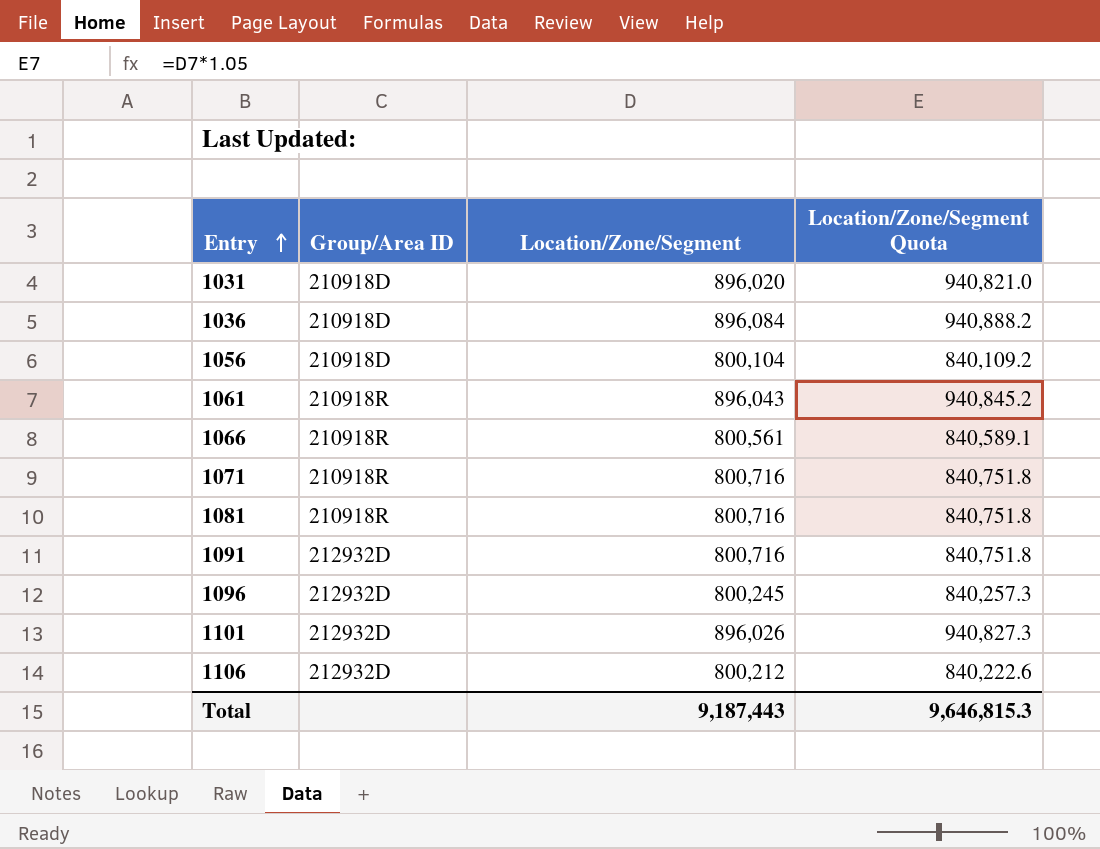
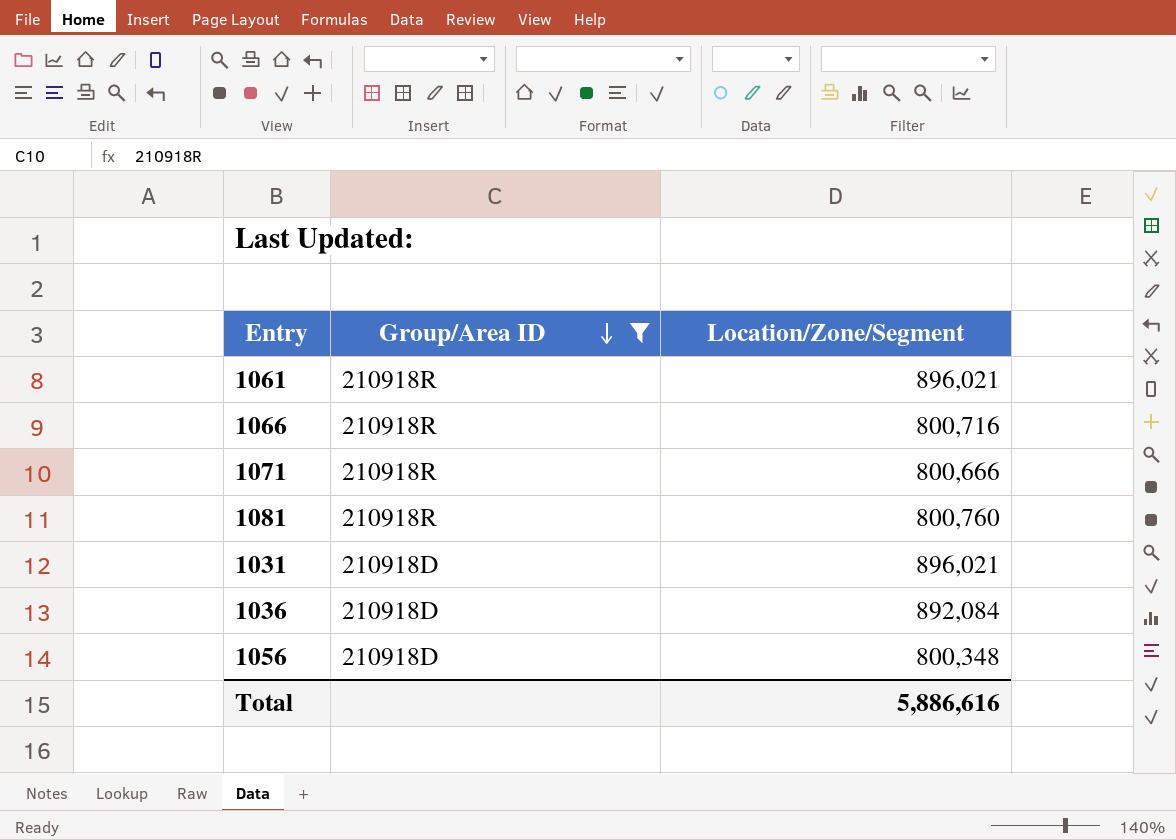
filter: none -> Group/Area ID != 212932D
row order: Entry ascending -> Group/Area ID descending
column Location/Zone/Segment Quota | formula: [Location/Zone/Segment] * 1.05 -> none
1061 | Location/Zone/Segment: 896,043 -> 896,021
1066 | Location/Zone/Segment: 800,561 -> 800,716
1071 | Location/Zone/Segment: 800,716 -> 800,666
1081 | Location/Zone/Segment: 800,716 -> 800,760
1031 | Location/Zone/Segment: 896,020 -> 896,021
1036 | Location/Zone/Segment: 896,084 -> 892,084
1056 | Location/Zone/Segment: 800,104 -> 800,348
Total | Location/Zone/Segment: 9,187,443 -> 5,886,616

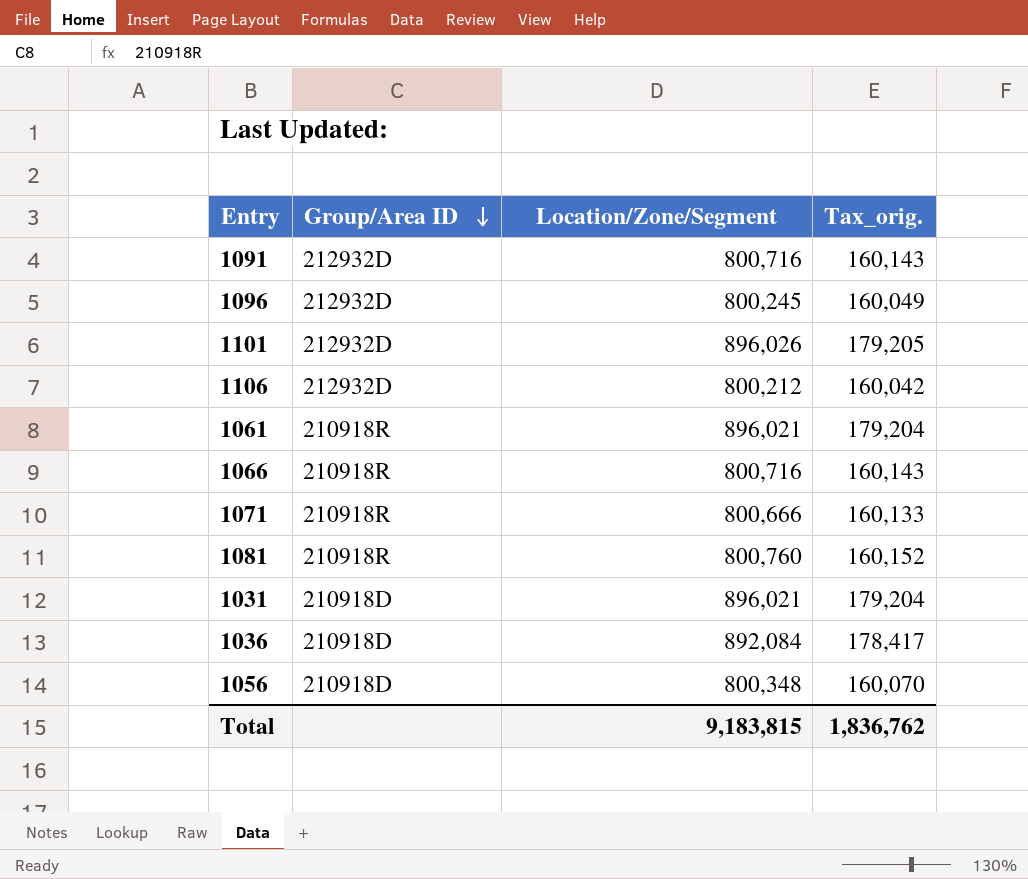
filter: Group/Area ID != 212932D -> none
column Tax_orig. | formula: none -> [Location/Zone/Segment] * 0.2
Total | Location/Zone/Segment: 5,886,616 -> 9,183,815

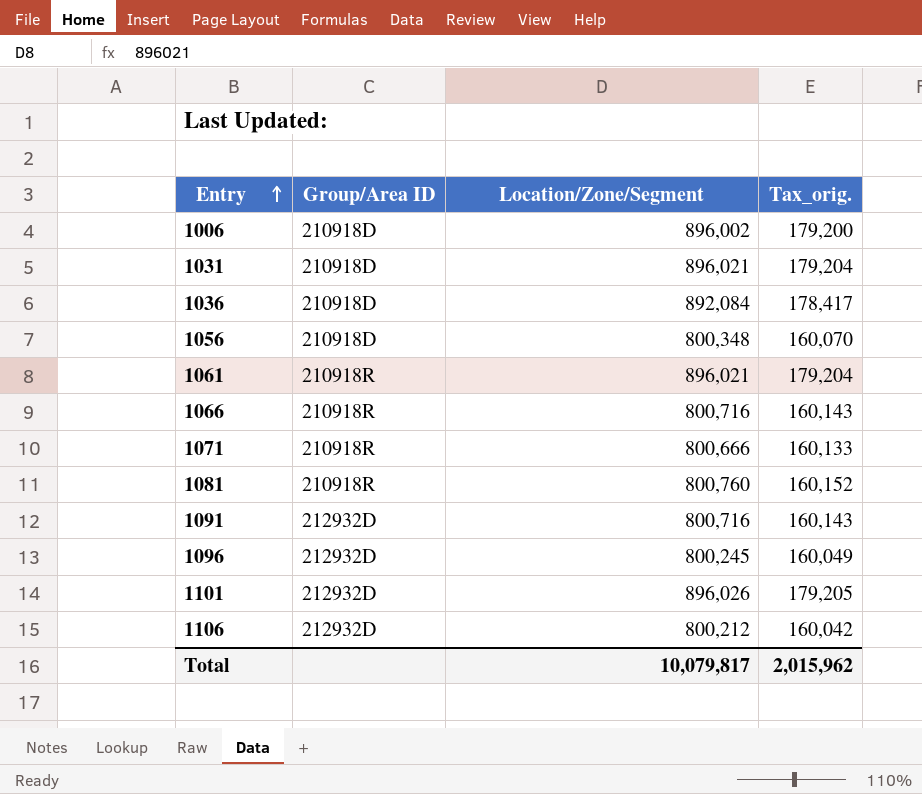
row order: Group/Area ID descending -> Entry ascending
row 1006: none -> 210918D | 896,002 | 179,200
Total | Location/Zone/Segment: 9,183,815 -> 10,079,817
Total | Tax_orig.: 1,836,762 -> 2,015,962

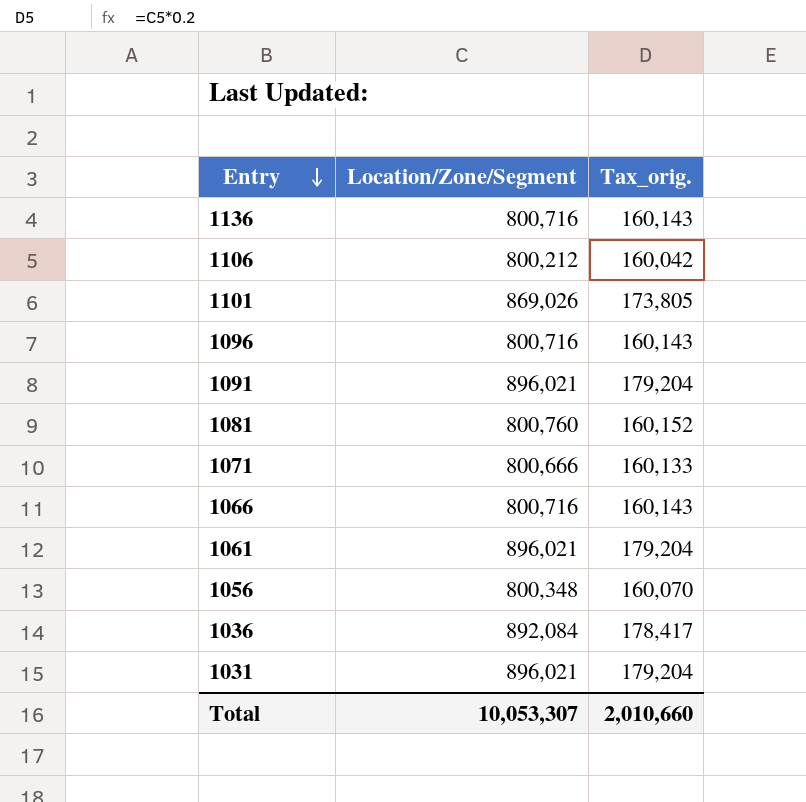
row order: Entry ascending -> Entry descending
column Group/Area ID | position: 2 -> none
row 1006: 210918D | 896,002 | 179,200 -> none
row 1136: none -> 800,716 | 160,143
1101 | Location/Zone/Segment: 896,026 -> 869,026
1101 | Tax_orig.: 179,205 -> 173,805
1096 | Location/Zone/Segment: 800,245 -> 800,716
1096 | Tax_orig.: 160,049 -> 160,143
1091 | Location/Zone/Segment: 800,716 -> 896,021
1091 | Tax_orig.: 160,143 -> 179,204
Total | Location/Zone/Segment: 10,079,817 -> 10,053,307
Total | Tax_orig.: 2,015,962 -> 2,010,660

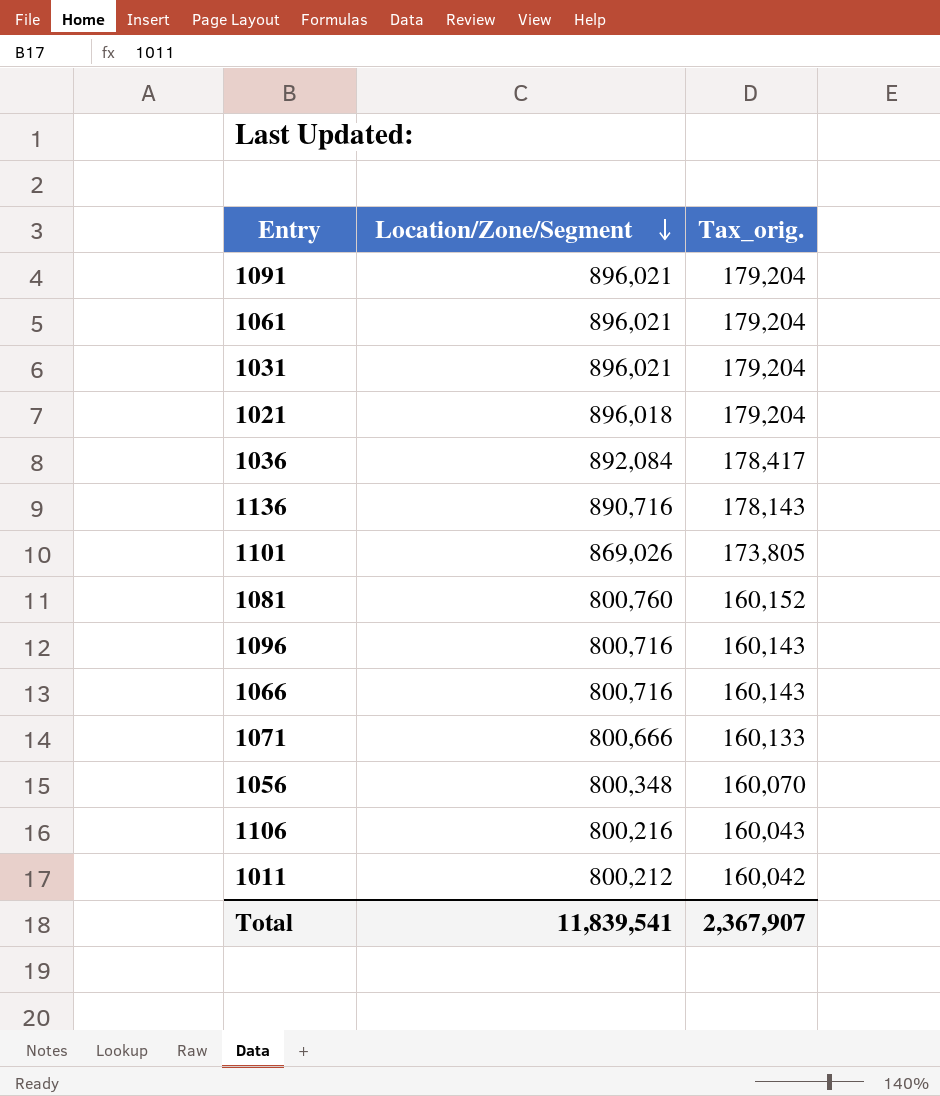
row order: Entry descending -> Location/Zone/Segment descending
row 1021: none -> 896,018 | 179,204
1136 | Location/Zone/Segment: 800,716 -> 890,716
1136 | Tax_orig.: 160,143 -> 178,143
1106 | Location/Zone/Segment: 800,212 -> 800,216
1106 | Tax_orig.: 160,042 -> 160,043
row 1011: none -> 800,212 | 160,042
Total | Location/Zone/Segment: 10,053,307 -> 11,839,541
Total | Tax_orig.: 2,010,660 -> 2,367,907

